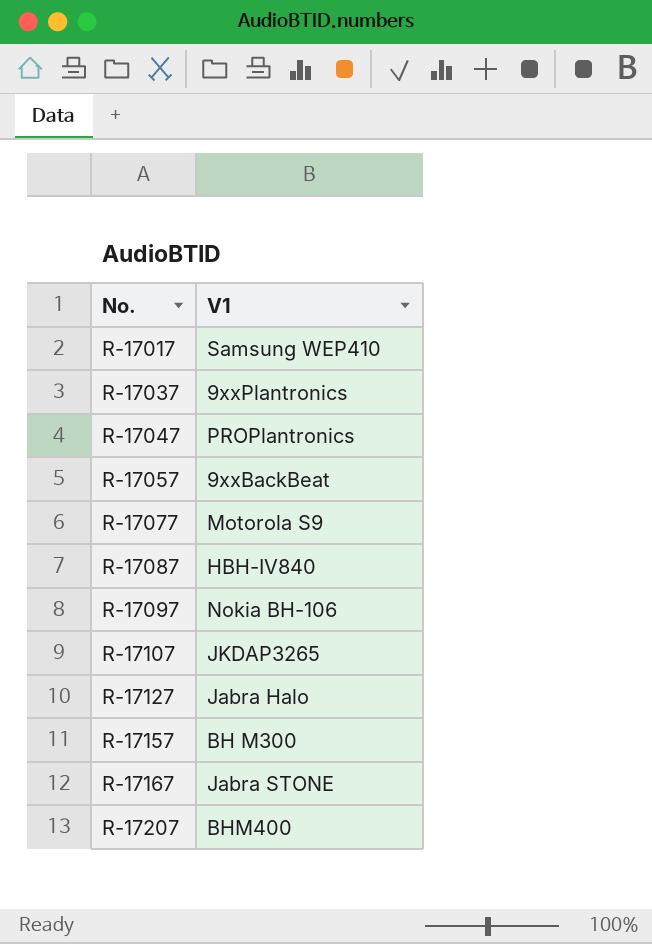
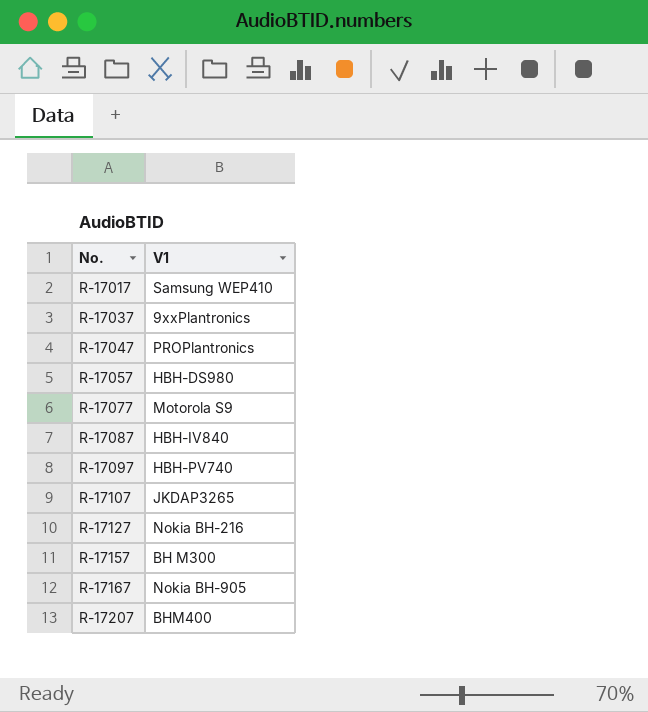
R-17057 | V1: 9xxBackBeat -> HBH-DS980
R-17097 | V1: Nokia BH-106 -> HBH-PV740
R-17127 | V1: Jabra Halo -> Nokia BH-216
R-17167 | V1: Jabra STONE -> Nokia BH-905

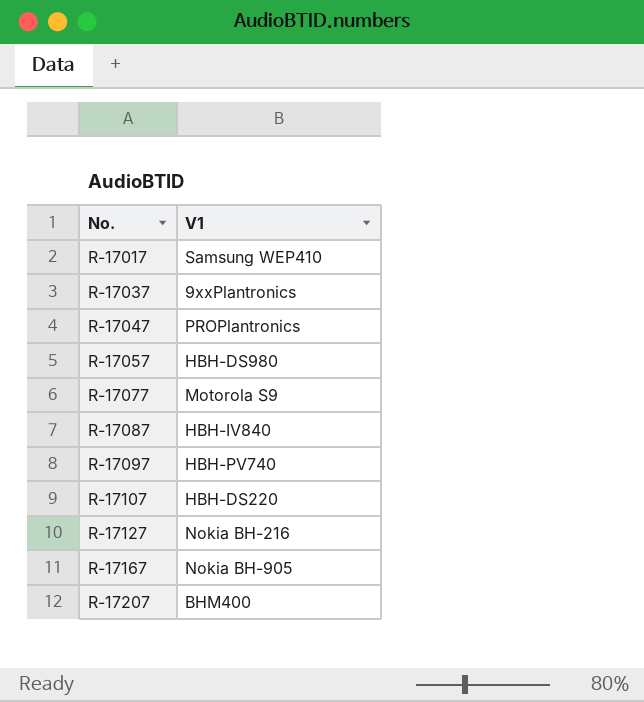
row R-17157: BH M300 -> none
R-17107 | V1: JKDAP3265 -> HBH-DS220

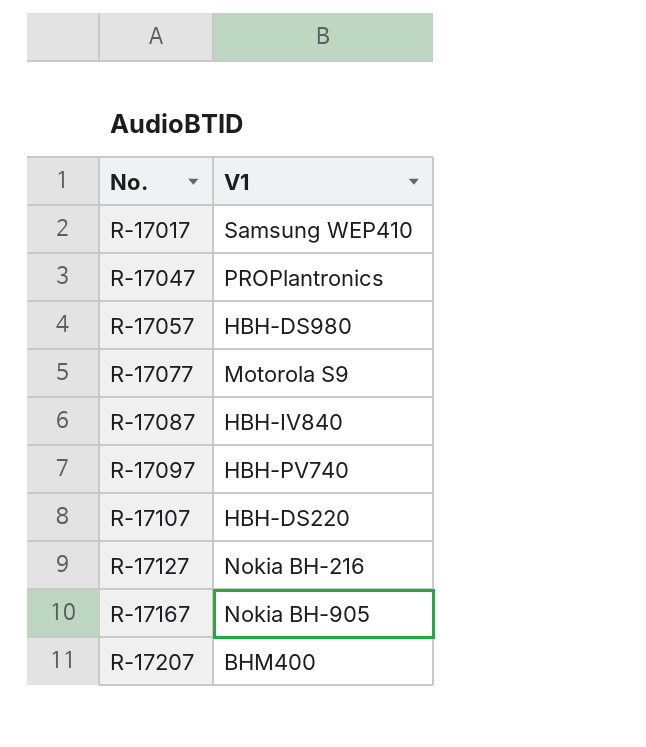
row R-17037: 9xxPlantronics -> none

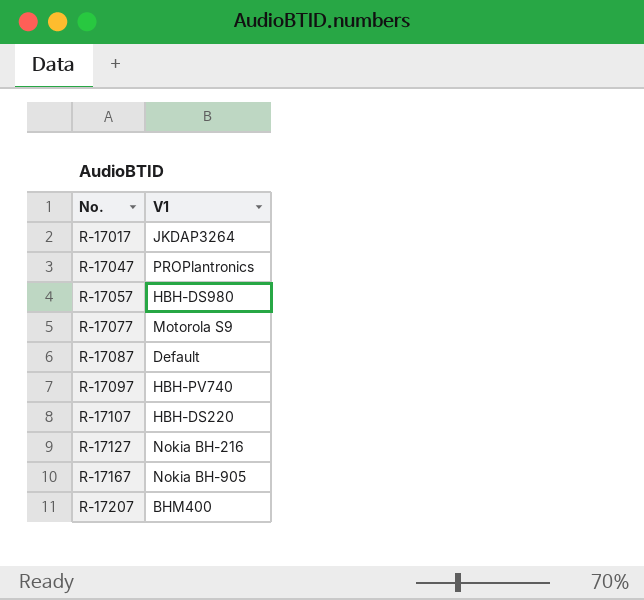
R-17017 | V1: Samsung WEP410 -> JKDAP3264
R-17087 | V1: HBH-IV840 -> Default

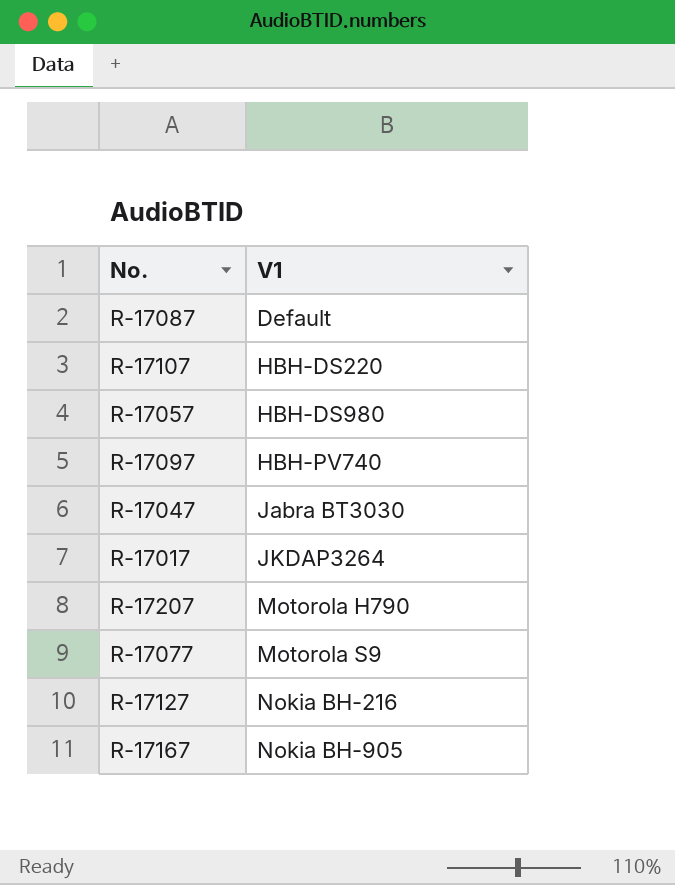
row order: No. ascending -> V1 ascending
R-17047 | V1: PROPlantronics -> Jabra BT3030
R-17207 | V1: BHM400 -> Motorola H790

